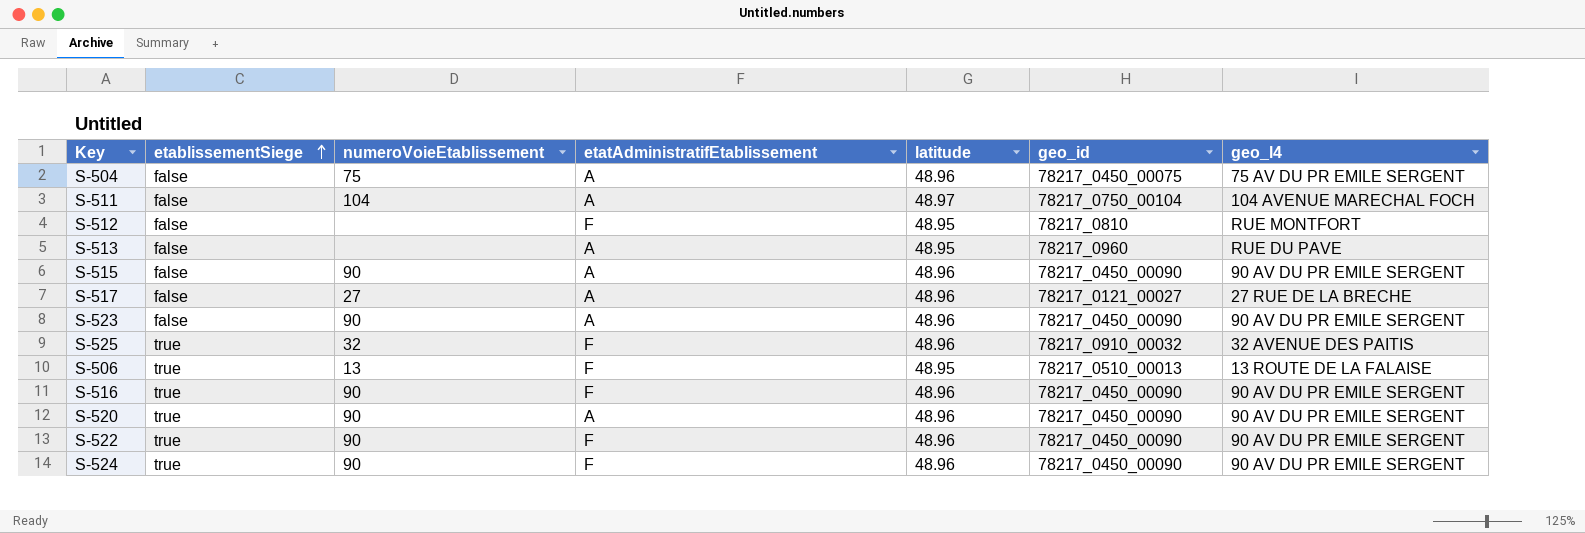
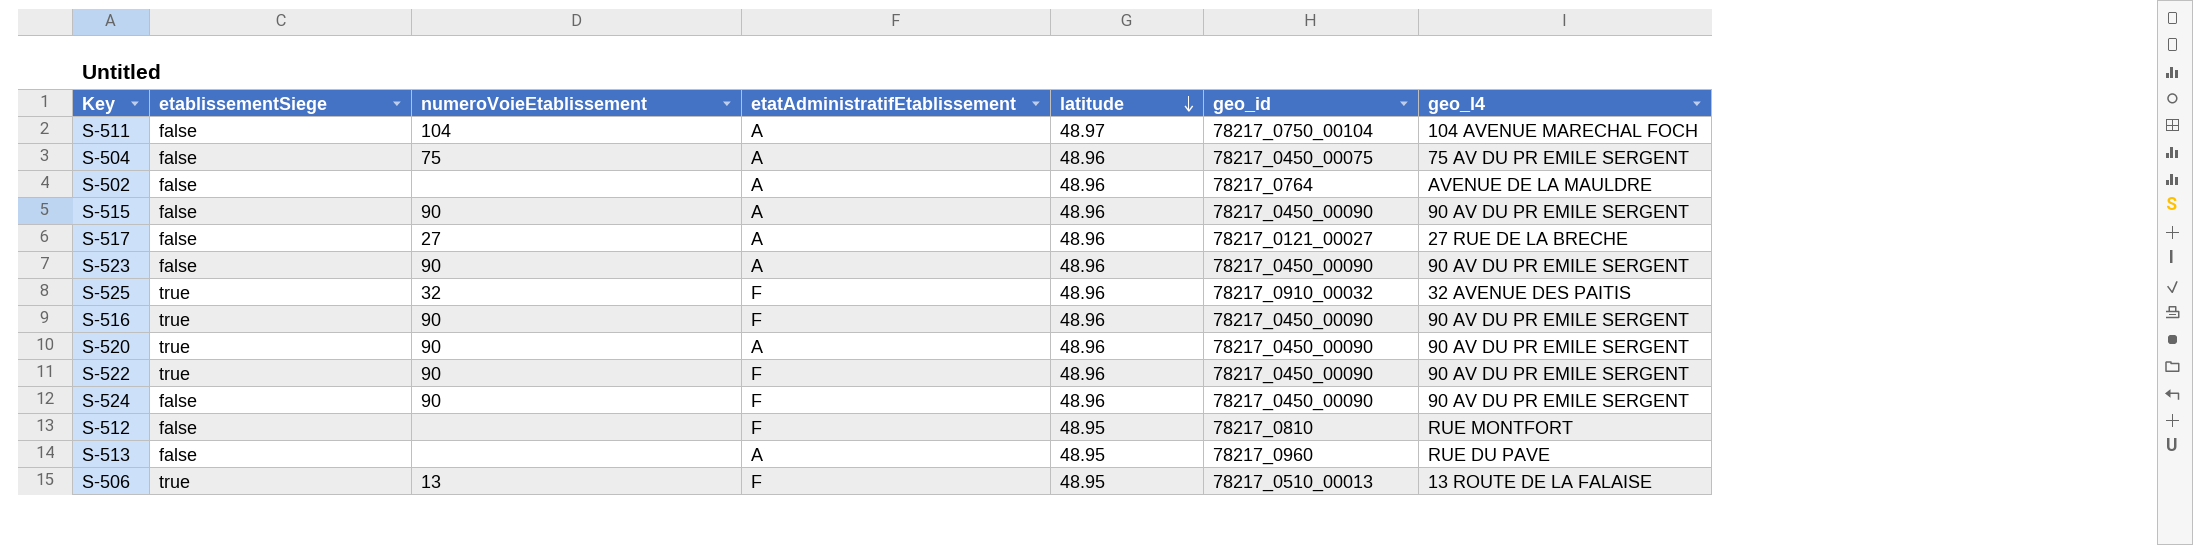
row order: etablissementSiege ascending -> latitude descending
row S-502: none -> false | none | A | 48.96 | 78217_0764 | AVENUE DE LA MAULDRE
S-524 | etablissementSiege: true -> false

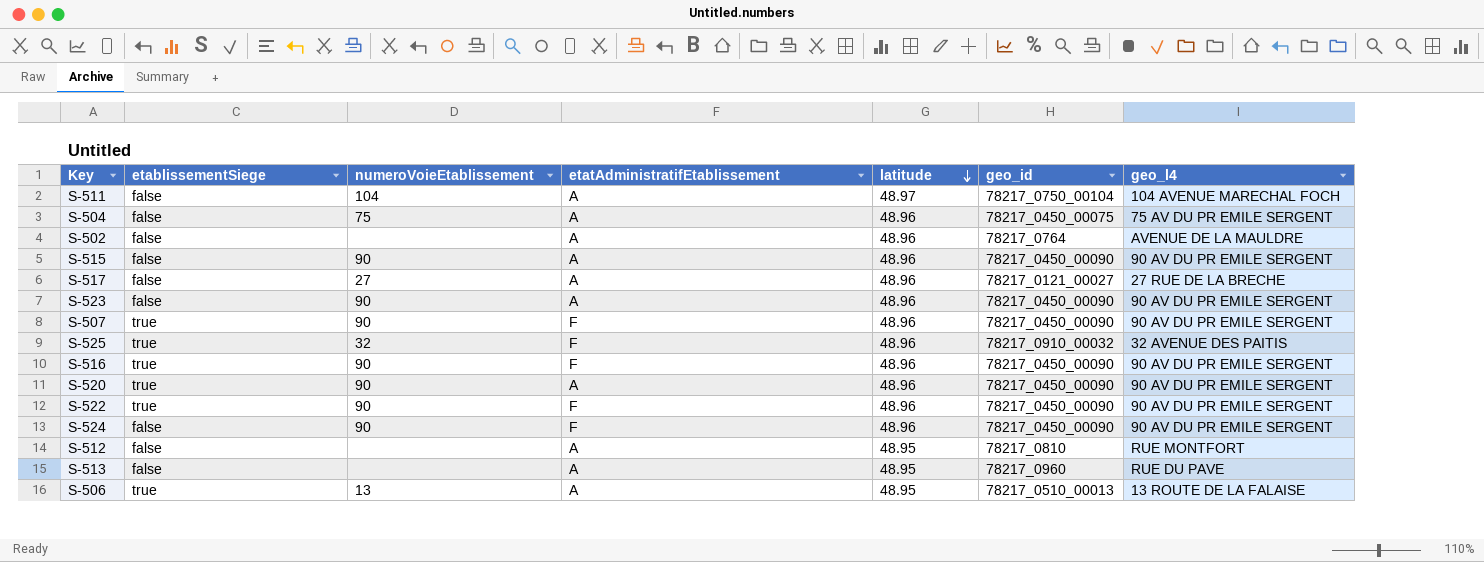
row S-507: none -> true | 90 | F | 48.96 | 78217_0450_00090 | 90 AV DU PR EMILE SERGENT
S-512 | etatAdministratifEtablissement: F -> A
S-506 | etatAdministratifEtablissement: F -> A

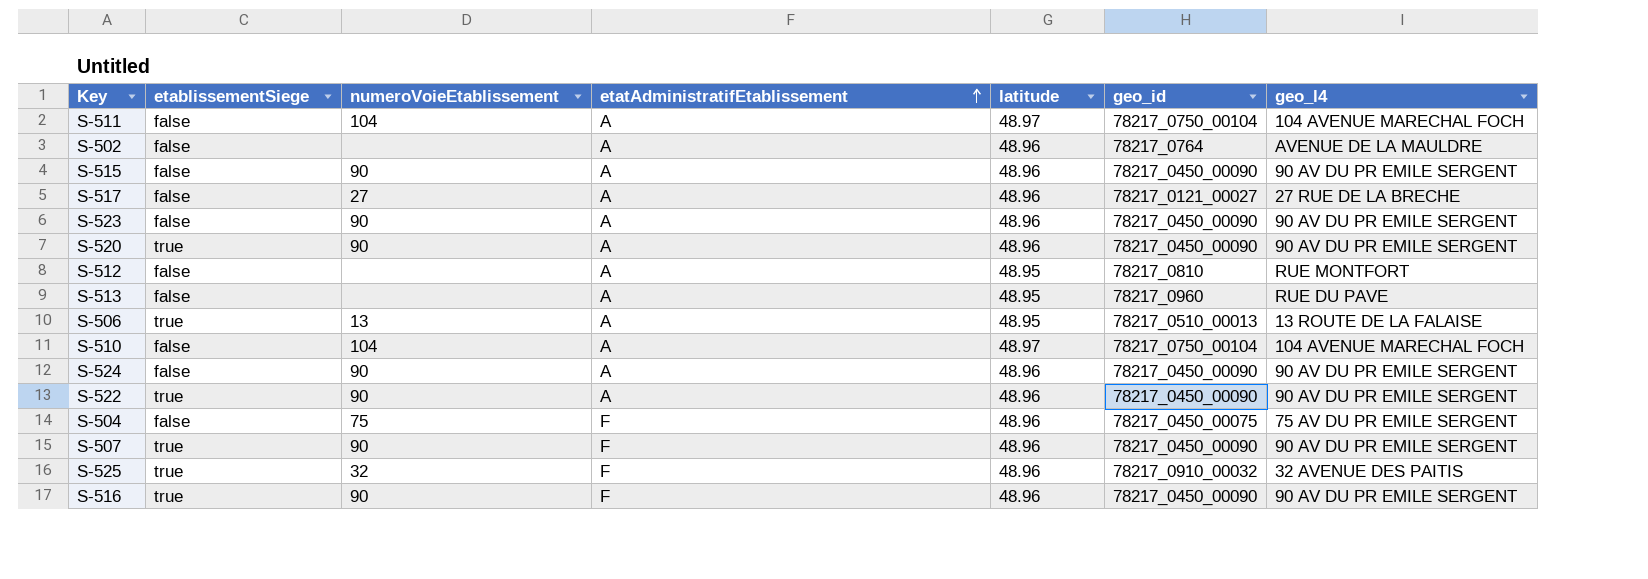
row order: latitude descending -> etatAdministratifEtablissement ascending
row S-510: none -> false | 104 | A | 48.97 | 78217_0750_00104 | 104 AVENUE MARECHAL FOCH
S-524 | etatAdministratifEtablissement: F -> A
S-522 | etatAdministratifEtablissement: F -> A
S-504 | etatAdministratifEtablissement: A -> F

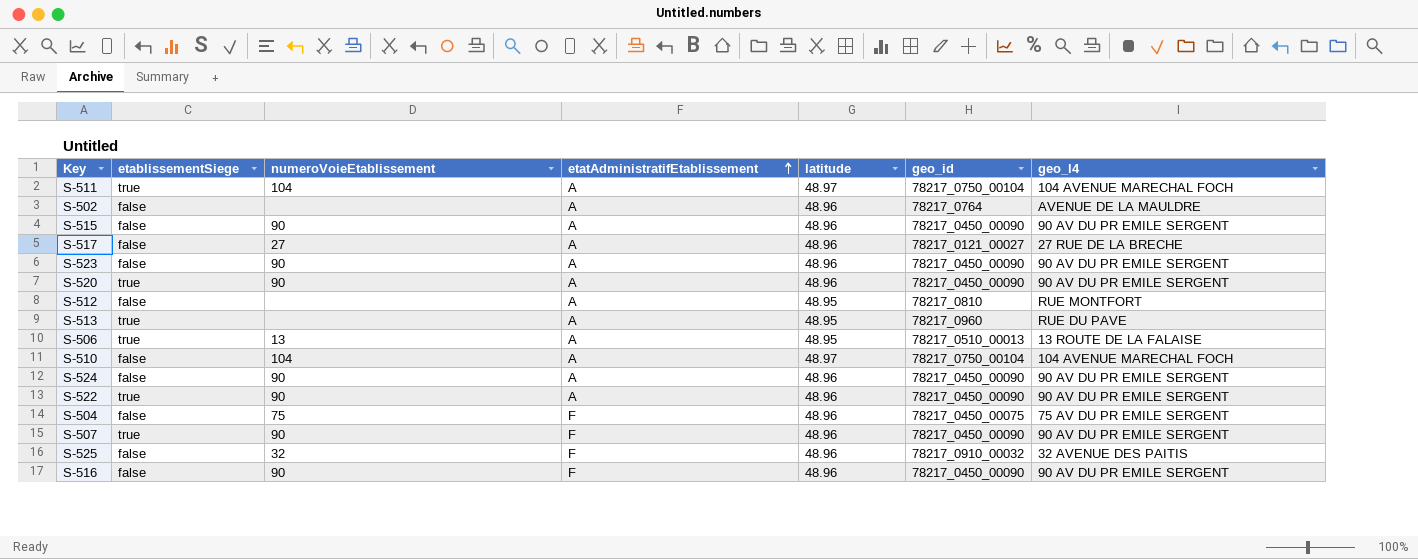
S-511 | etablissementSiege: false -> true
S-513 | etablissementSiege: false -> true
S-525 | etablissementSiege: true -> false
S-516 | etablissementSiege: true -> false

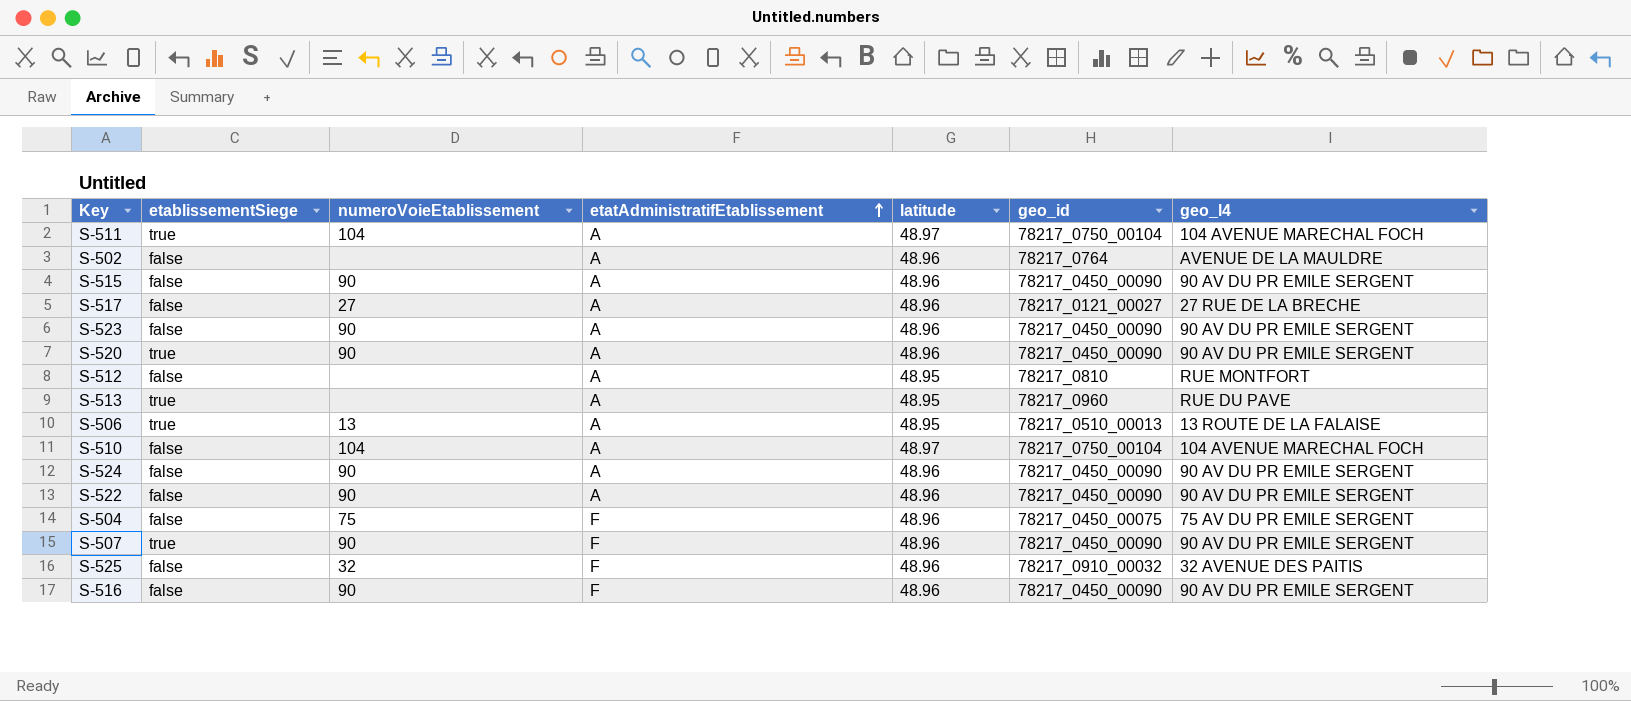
S-522 | etablissementSiege: true -> false

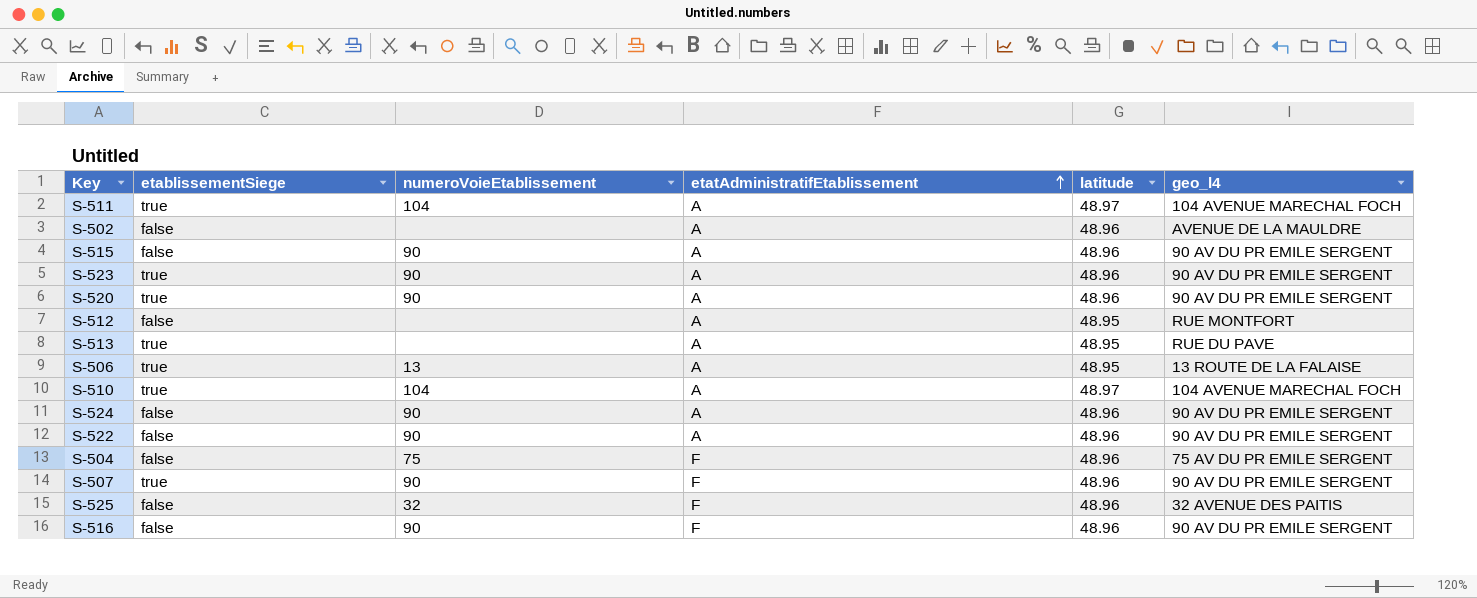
column geo_id | position: 6 -> none
row S-517: false | 27 | A | 48.96 | 78217_0121_00027 | 27 RUE DE LA BRECHE -> none
S-523 | etablissementSiege: false -> true
S-510 | etablissementSiege: false -> true

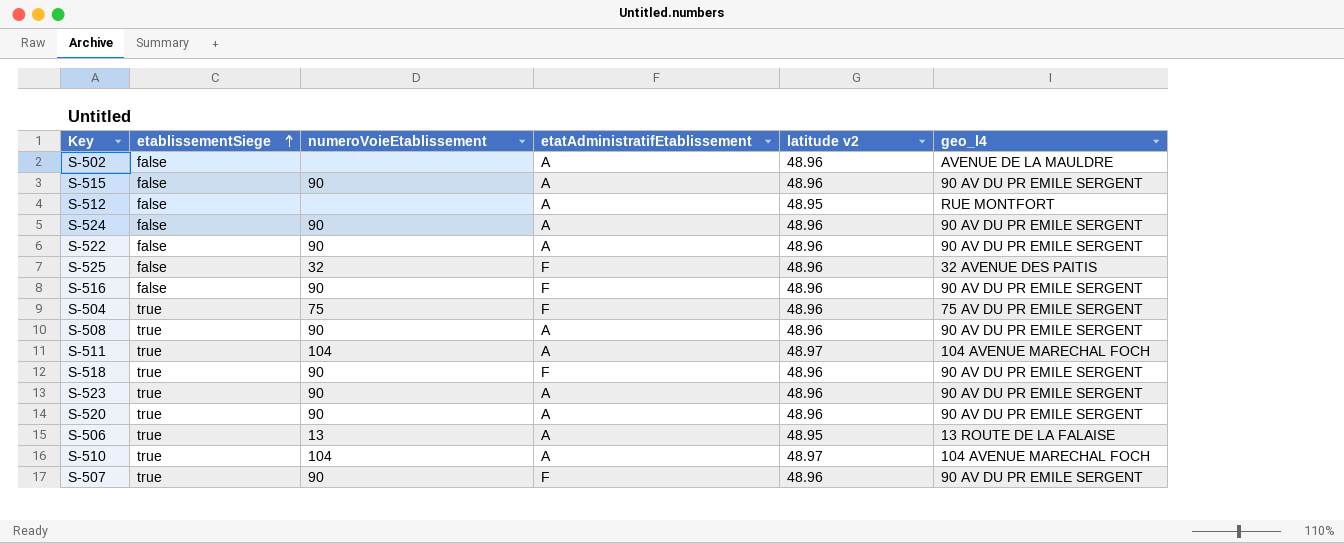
row order: etatAdministratifEtablissement ascending -> etablissementSiege ascending
column name: latitude -> latitude v2
row S-513: true | none | A | 48.95 | RUE DU PAVE -> none
S-504 | etablissementSiege: false -> true
row S-508: none -> true | 90 | A | 48.96 | 90 AV DU PR EMILE SERGENT
row S-518: none -> true | 90 | F | 48.96 | 90 AV DU PR EMILE SERGENT

